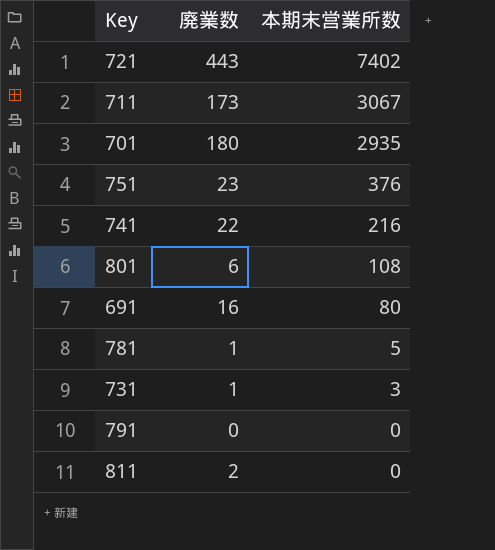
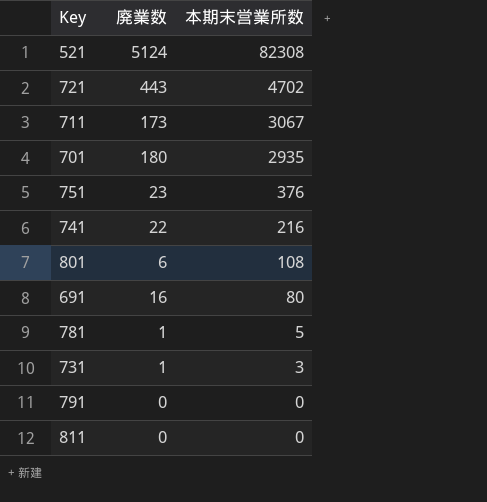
row 521: none -> 5124 | 82308
721 | 本期末営業所数: 7402 -> 4702
811 | 廃業数: 2 -> 0

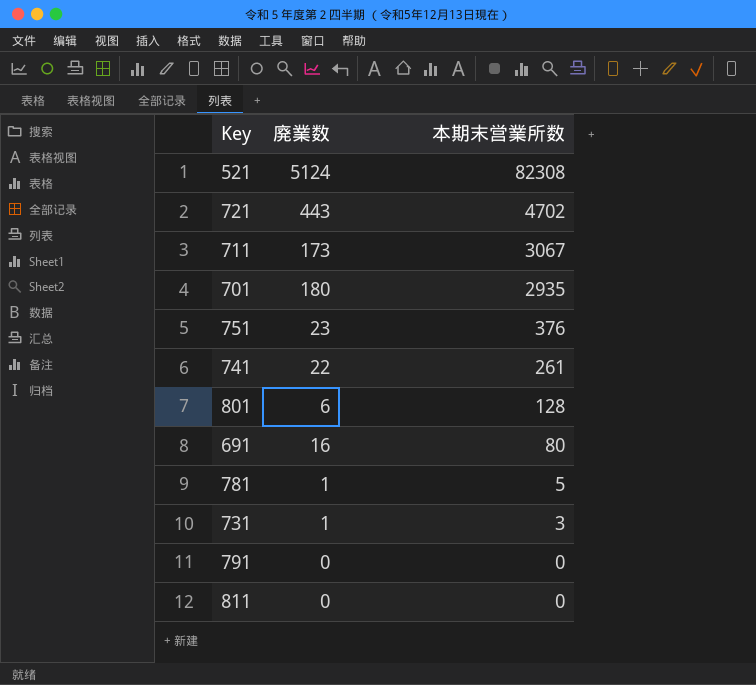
741 | 本期末営業所数: 216 -> 261
801 | 本期末営業所数: 108 -> 128

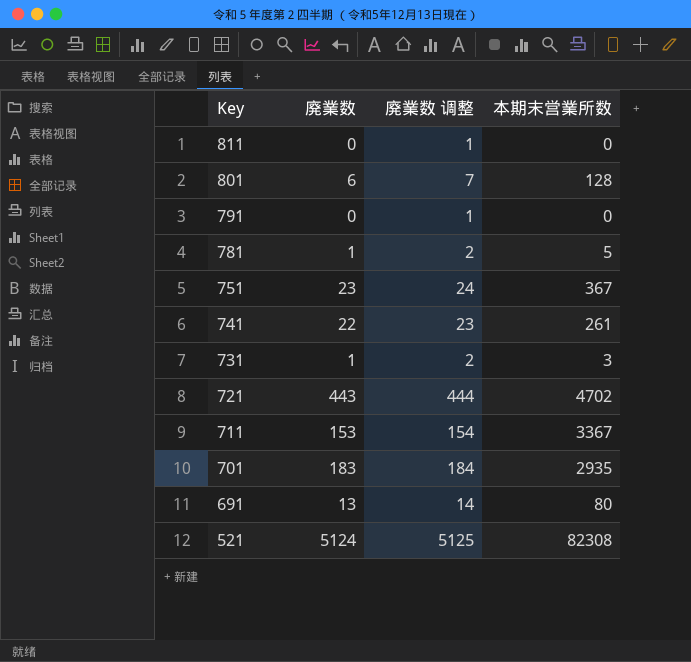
row order: 本期末営業所数 descending -> Key descending
column 廃業数 调整 | formula: none -> [廃業数] + 1
751 | 本期末営業所数: 376 -> 367
711 | 廃業数: 173 -> 153
711 | 本期末営業所数: 3067 -> 3367
701 | 廃業数: 180 -> 183
691 | 廃業数: 16 -> 13

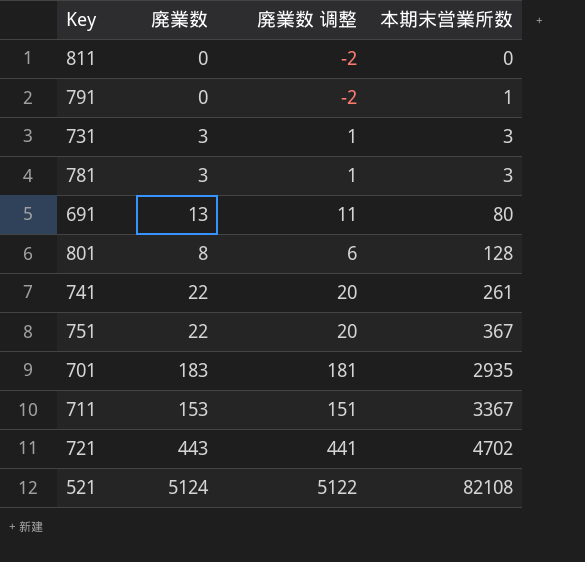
row order: Key descending -> 本期末営業所数 ascending
column 廃業数 调整 | formula: [廃業数] + 1 -> [廃業数] - 2
791 | 本期末営業所数: 0 -> 1
731 | 廃業数: 1 -> 3
781 | 廃業数: 1 -> 3
781 | 本期末営業所数: 5 -> 3
801 | 廃業数: 6 -> 8
751 | 廃業数: 23 -> 22
521 | 本期末営業所数: 82308 -> 82108

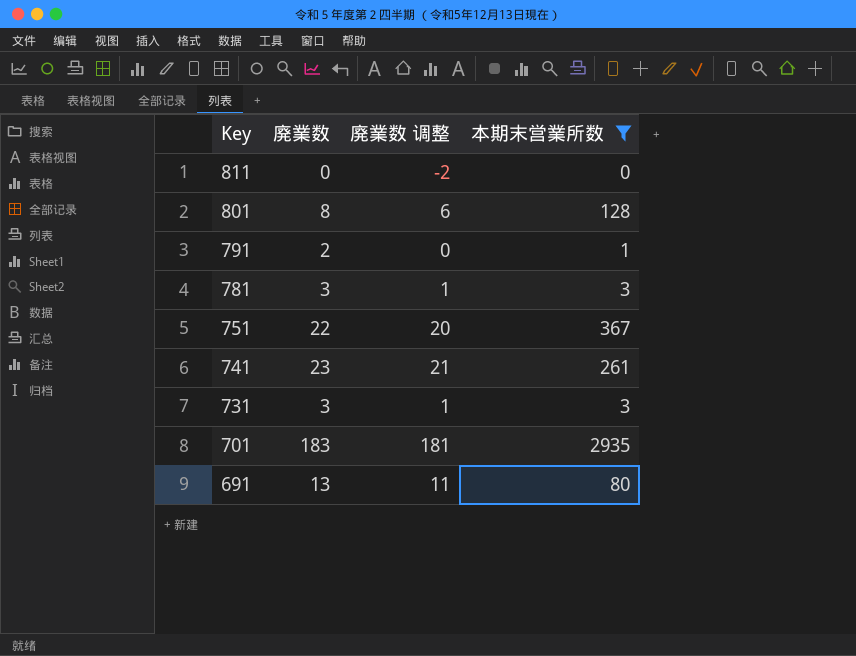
filter: none -> 本期末営業所数 <= 2935
row order: 本期末営業所数 ascending -> Key descending
791 | 廃業数: 0 -> 2
791 | 廃業数 调整: -2 -> 0
741 | 廃業数: 22 -> 23
741 | 廃業数 调整: 20 -> 21

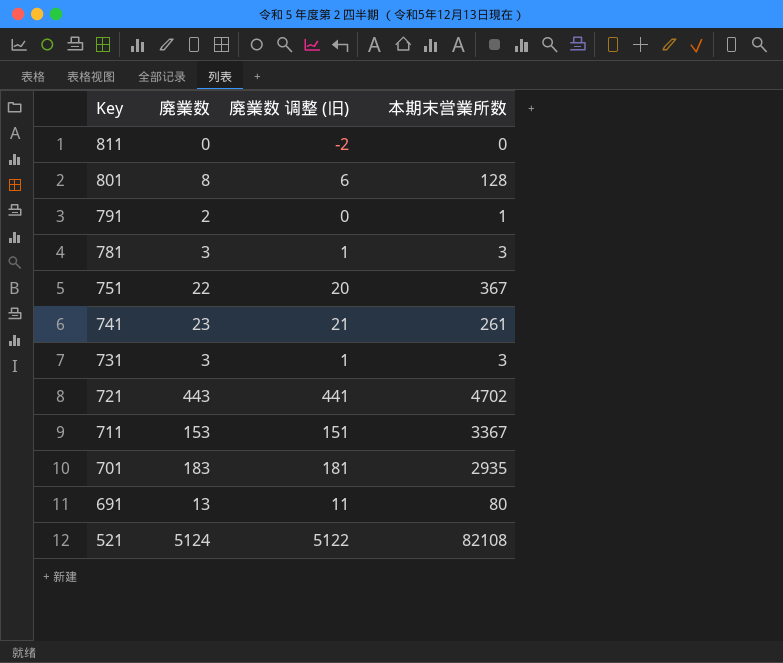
filter: 本期末営業所数 <= 2935 -> none
column name: 廃業数 调整 -> 廃業数 调整 (旧)

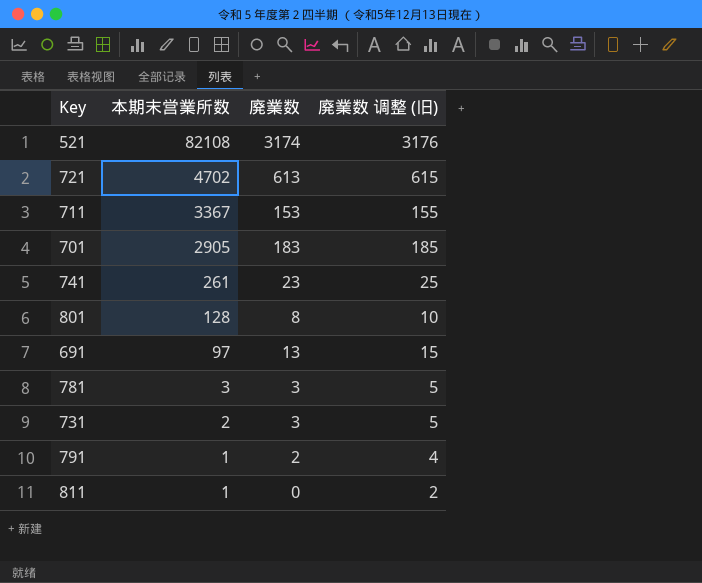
row order: Key descending -> 本期末営業所数 descending
column 本期末営業所数 | position: 4 -> 2
column 廃業数 调整 (旧) | formula: [廃業数] - 2 -> [廃業数] + 2
row 751: 22 | 20 | 367 -> none
521 | 廃業数: 5124 -> 3174
721 | 廃業数: 443 -> 613
701 | 本期末営業所数: 2935 -> 2905
691 | 本期末営業所数: 80 -> 97
731 | 本期末営業所数: 3 -> 2
811 | 本期末営業所数: 0 -> 1

